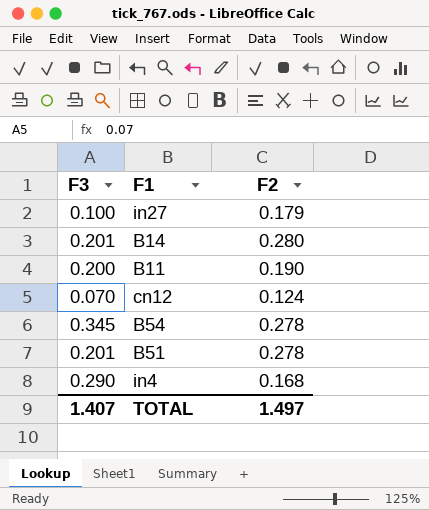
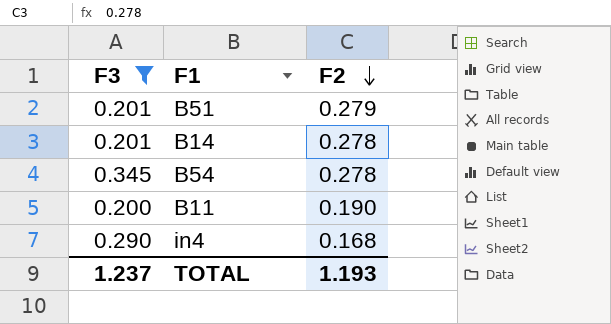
filter: none -> F3 >= 0.200
row order: none -> F2 descending
B51 | F2: 0.278 -> 0.279
B14 | F2: 0.280 -> 0.278
TOTAL | F3: 1.407 -> 1.237
TOTAL | F2: 1.497 -> 1.193

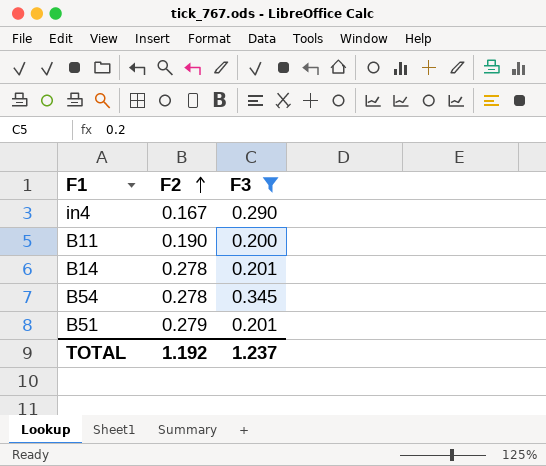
row order: F2 descending -> F2 ascending
column F3 | position: 1 -> 3
in4 | F2: 0.168 -> 0.167
TOTAL | F2: 1.193 -> 1.192

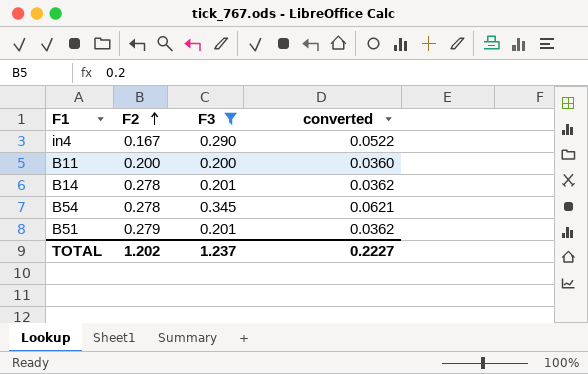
column converted | formula: none -> [F3] * 0.18
B11 | F2: 0.190 -> 0.200
TOTAL | F2: 1.192 -> 1.202

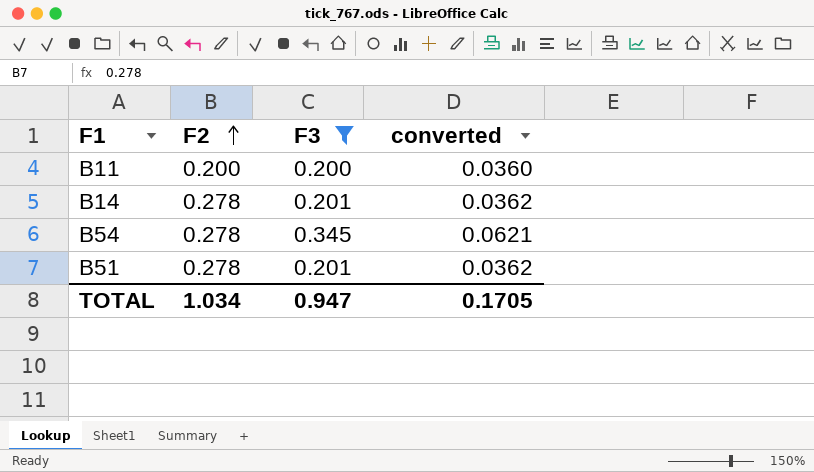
row in4: 0.167 | 0.290 | 0.0522 -> none
B51 | F2: 0.279 -> 0.278
TOTAL | F2: 1.202 -> 1.034
TOTAL | F3: 1.237 -> 0.947
TOTAL | converted: 0.2227 -> 0.1705

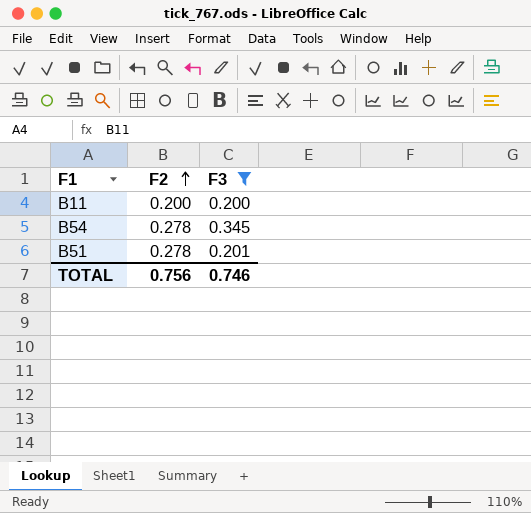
column converted | formula: [F3] * 0.18 -> none
row B14: 0.278 | 0.201 | 0.0362 -> none
TOTAL | F2: 1.034 -> 0.756
TOTAL | F3: 0.947 -> 0.746

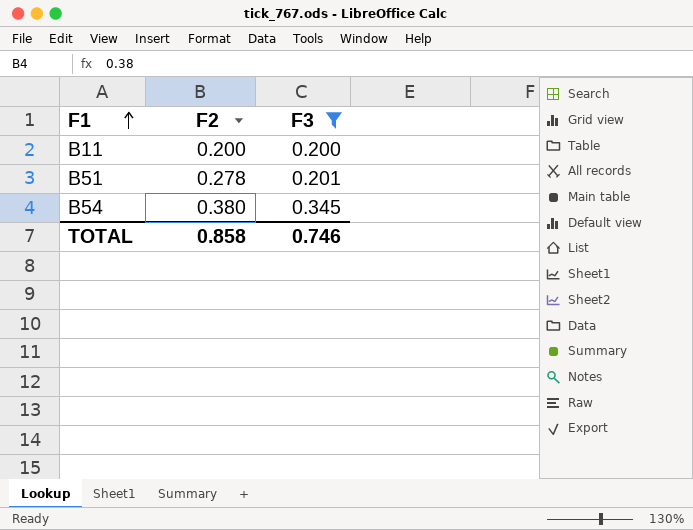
row order: F2 ascending -> F1 ascending
B54 | F2: 0.278 -> 0.380
TOTAL | F2: 0.756 -> 0.858

